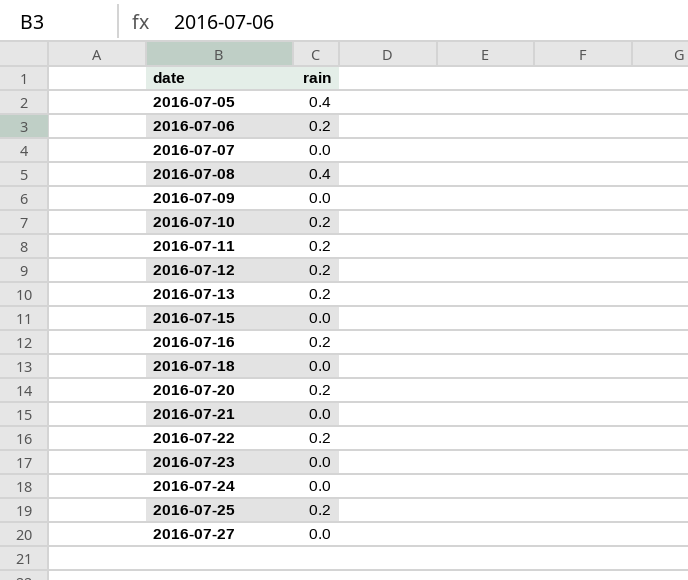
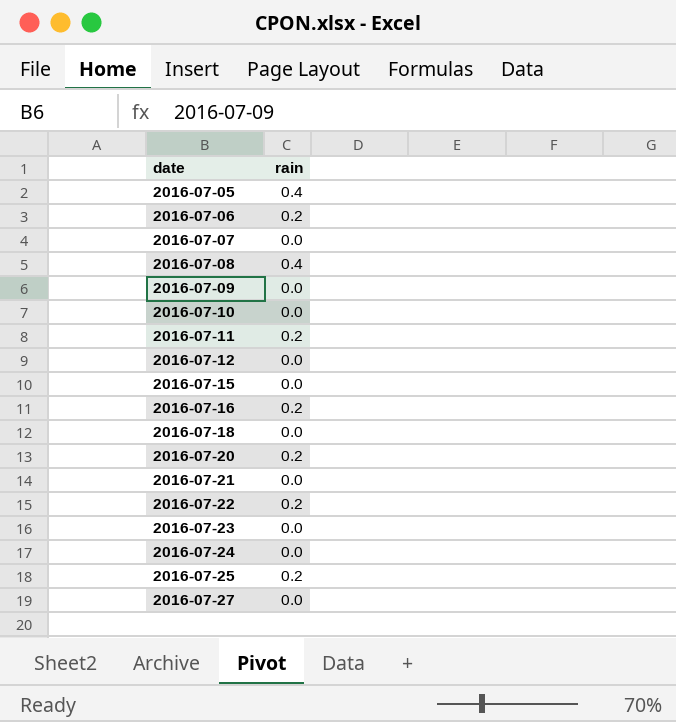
row 2016-07-13: 0.2 -> none
2016-07-10 | rain: 0.2 -> 0.0
2016-07-12 | rain: 0.2 -> 0.0

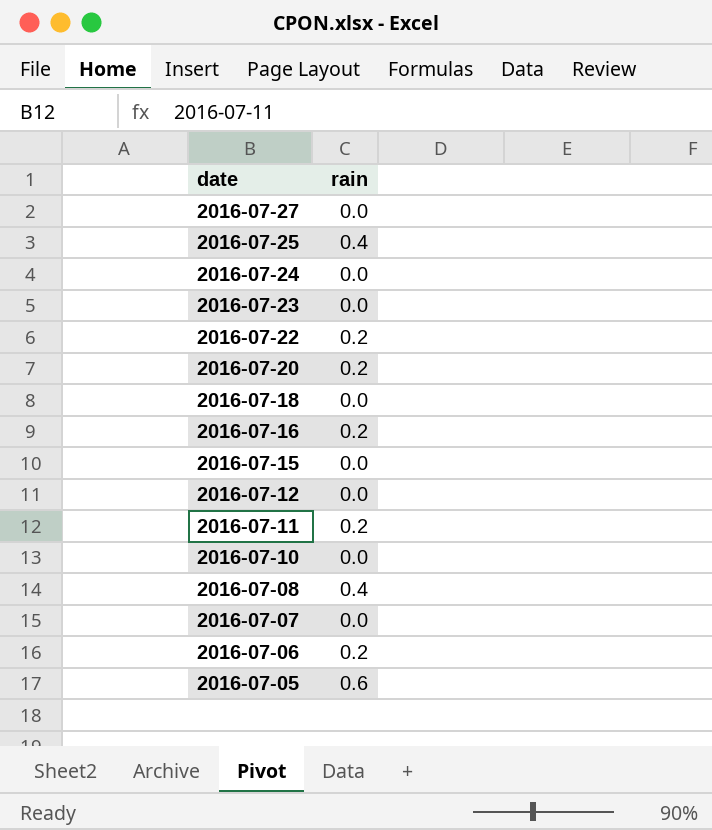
row order: date ascending -> date descending
row 2016-07-09: 0.0 -> none
row 2016-07-21: 0.0 -> none
2016-07-25 | rain: 0.2 -> 0.4
2016-07-05 | rain: 0.4 -> 0.6

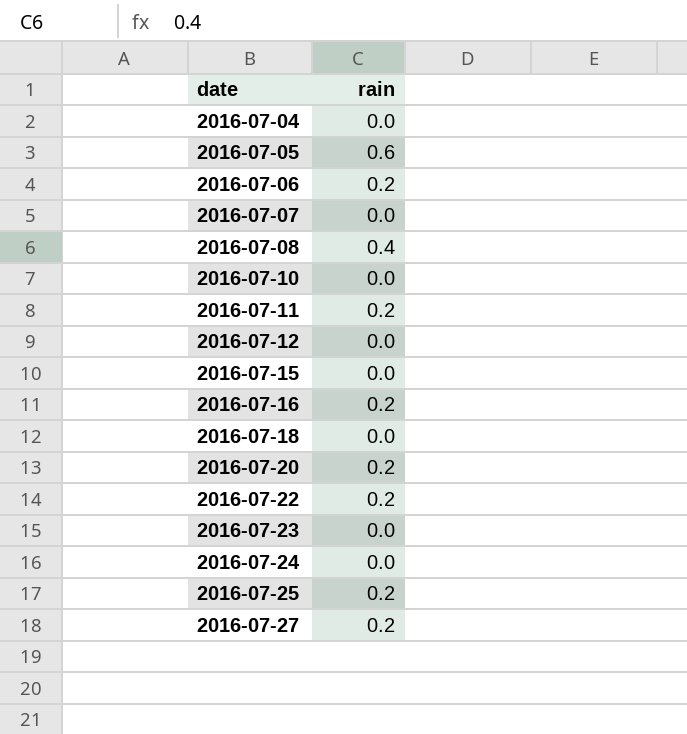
row order: date descending -> date ascending
row 2016-07-04: none -> 0.0
2016-07-25 | rain: 0.4 -> 0.2
2016-07-27 | rain: 0.0 -> 0.2

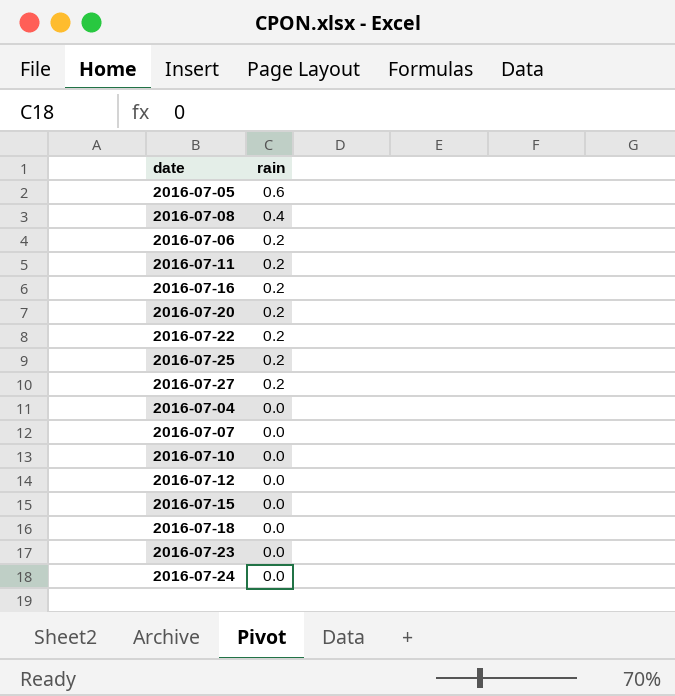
row order: date ascending -> rain descending

